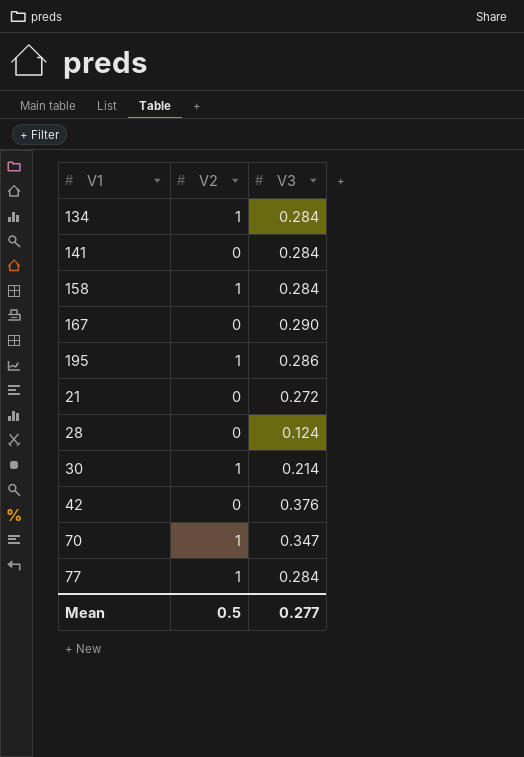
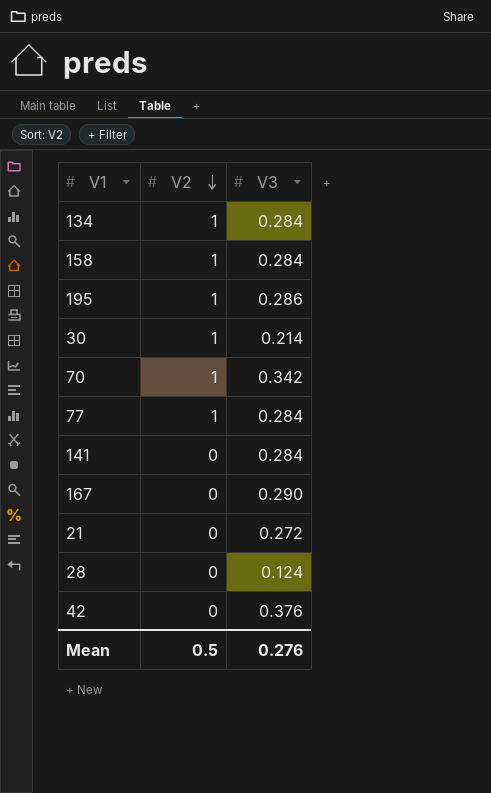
row order: none -> V2 descending
70 | V3: 0.347 -> 0.342
Mean | V3: 0.277 -> 0.276

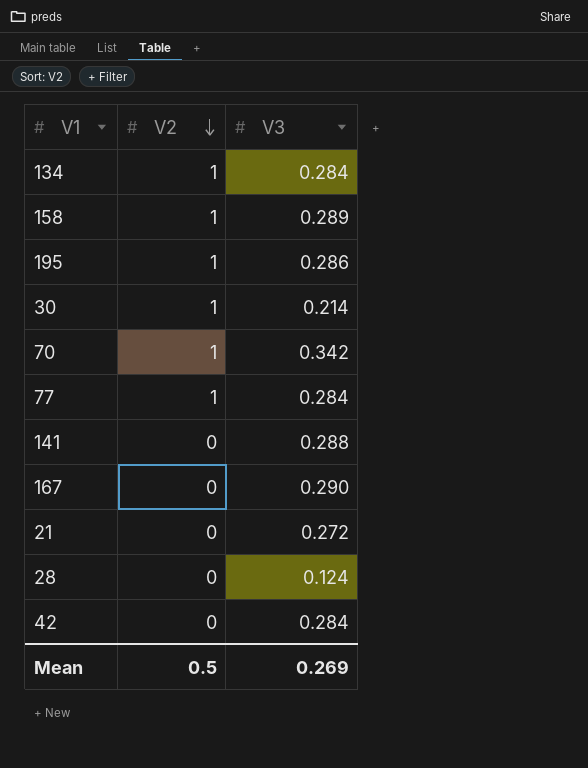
158 | V3: 0.284 -> 0.289
141 | V3: 0.284 -> 0.288
42 | V3: 0.376 -> 0.284
Mean | V3: 0.276 -> 0.269

